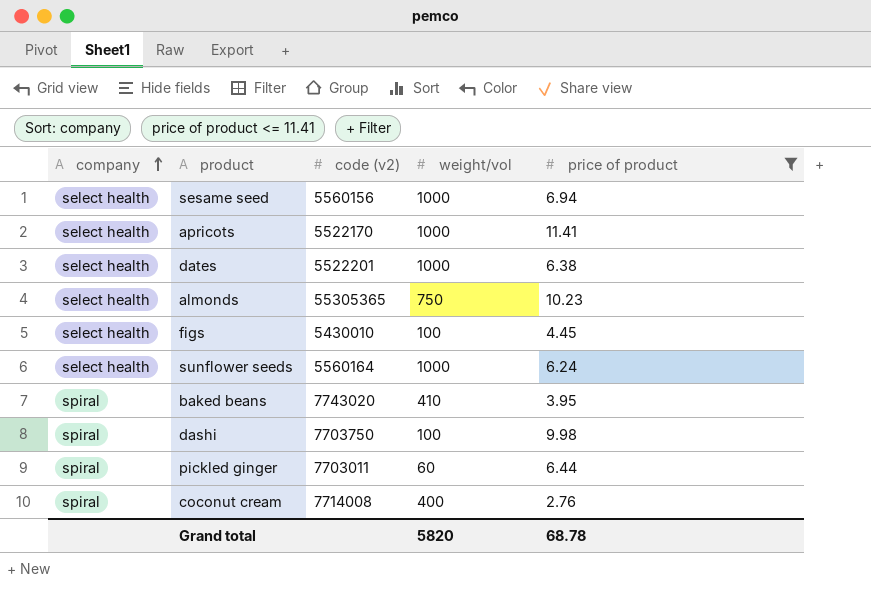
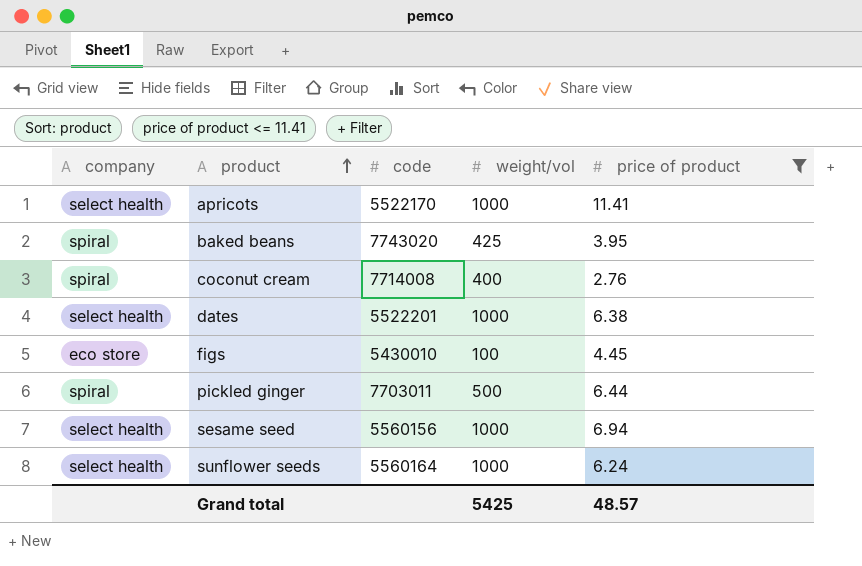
row order: company ascending -> product ascending
column name: code (v2) -> code
row almonds: select health | 55305365 | 750 | 10.23 -> none
row dashi: spiral | 7703750 | 100 | 9.98 -> none
baked beans | weight/vol: 410 -> 425
figs | company: select health -> eco store
pickled ginger | weight/vol: 60 -> 500
Grand total | weight/vol: 5820 -> 5425
Grand total | price of product: 68.78 -> 48.57

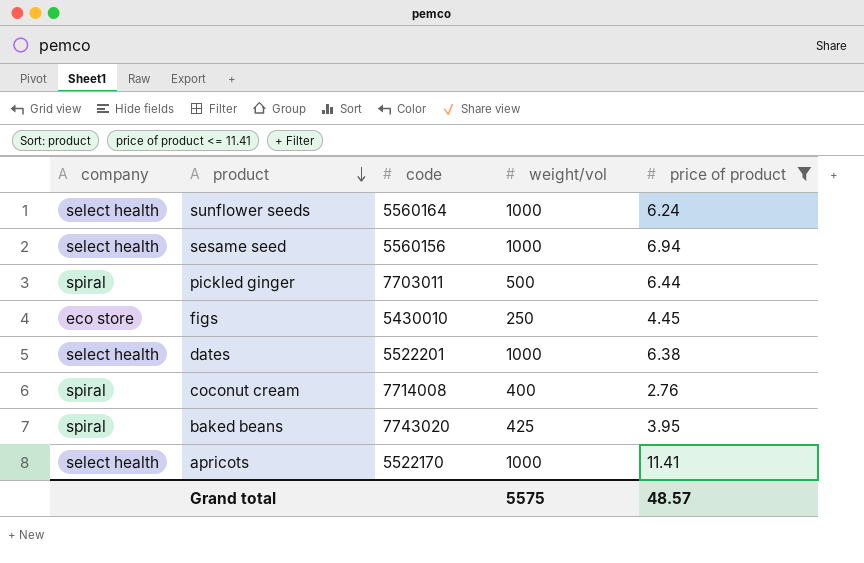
row order: product ascending -> product descending
figs | weight/vol: 100 -> 250
Grand total | weight/vol: 5425 -> 5575

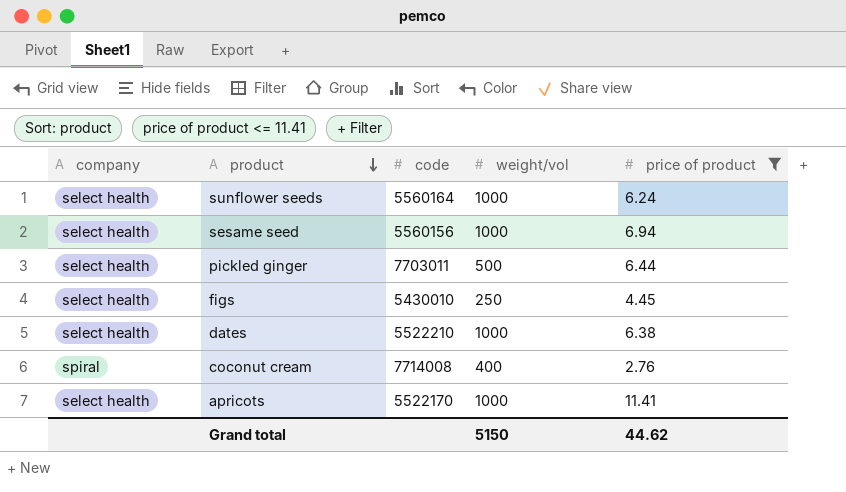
row baked beans: spiral | 7743020 | 425 | 3.95 -> none
pickled ginger | company: spiral -> select health
figs | company: eco store -> select health
dates | code: 5522201 -> 5522210
Grand total | weight/vol: 5575 -> 5150
Grand total | price of product: 48.57 -> 44.62

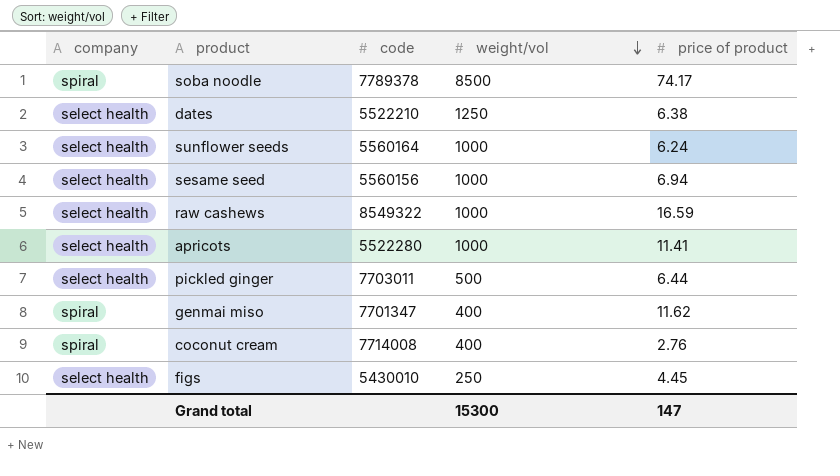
filter: price of product <= 11.41 -> none
row order: product descending -> weight/vol descending
dates | weight/vol: 1000 -> 1250
apricots | code: 5522170 -> 5522280
Grand total | weight/vol: 5150 -> 15300
Grand total | price of product: 44.62 -> 147

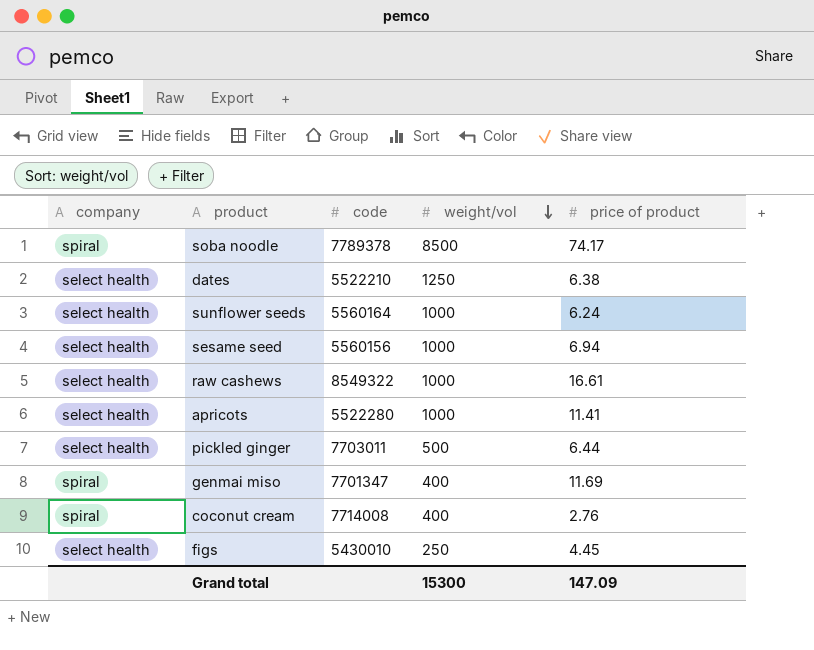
raw cashews | price of product: 16.59 -> 16.61
genmai miso | price of product: 11.62 -> 11.69
Grand total | price of product: 147 -> 147.09

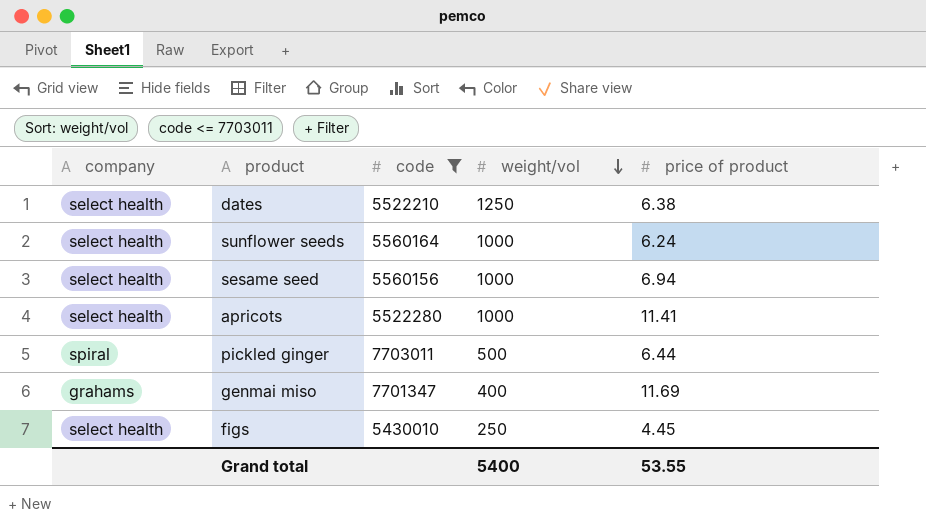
filter: none -> code <= 7703011
pickled ginger | company: select health -> spiral
genmai miso | company: spiral -> grahams
Grand total | weight/vol: 15300 -> 5400
Grand total | price of product: 147.09 -> 53.55

